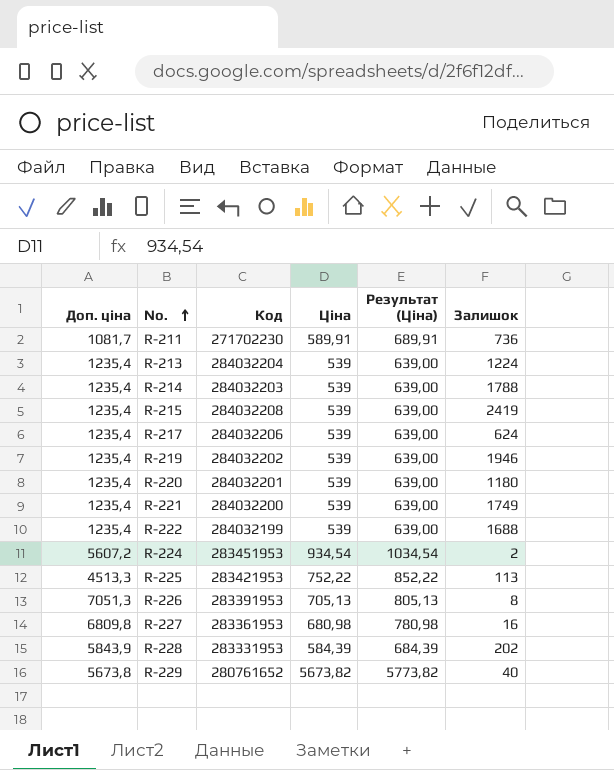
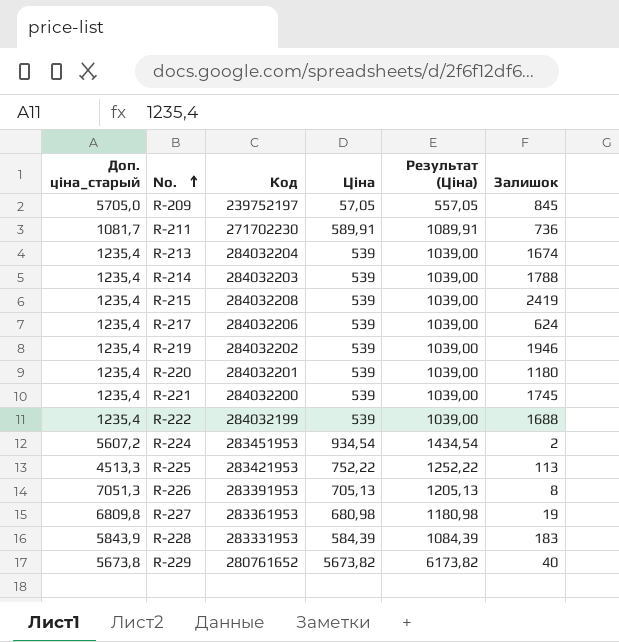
column name: Доп. ціна -> Доп. ціна_старый
column Результат (Ціна) | formula: [Ціна] + 100 -> [Ціна] + 500
row R-209: none -> 5705,0 | 239752197 | 57,05 | 557,05 | 845
R-213 | Залишок: 1224 -> 1674
R-221 | Залишок: 1749 -> 1745
R-227 | Залишок: 16 -> 19
R-228 | Залишок: 202 -> 183

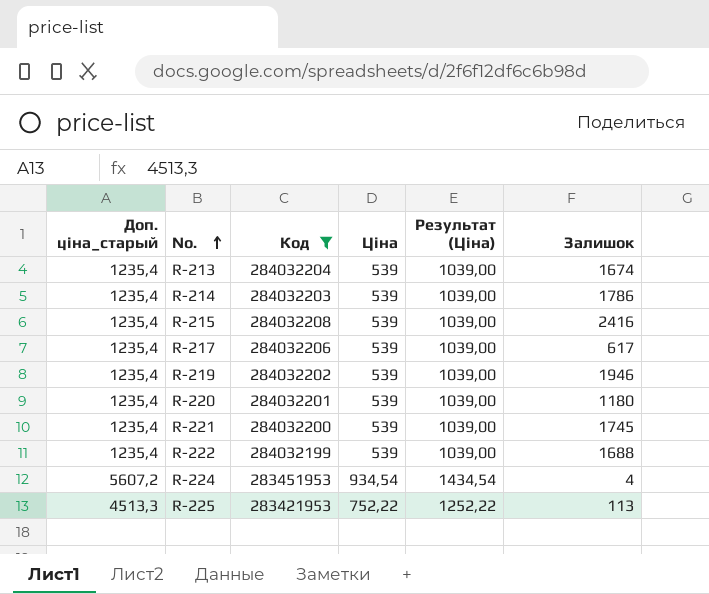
filter: none -> Код >= 283421953
R-214 | Залишок: 1788 -> 1786
R-215 | Залишок: 2419 -> 2416
R-217 | Залишок: 624 -> 617
R-224 | Залишок: 2 -> 4

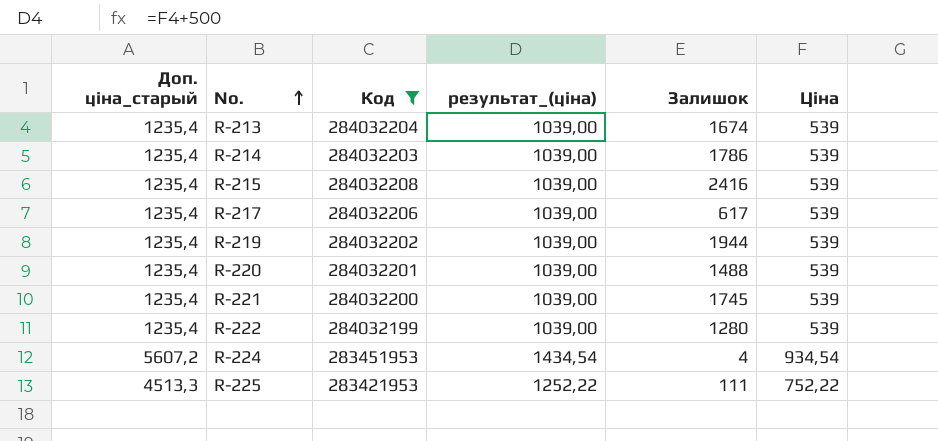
column name: Результат (Ціна) -> результат_(ціна)
column Ціна | position: 4 -> 6
R-219 | Залишок: 1946 -> 1944
R-220 | Залишок: 1180 -> 1488
R-222 | Залишок: 1688 -> 1280
R-225 | Залишок: 113 -> 111

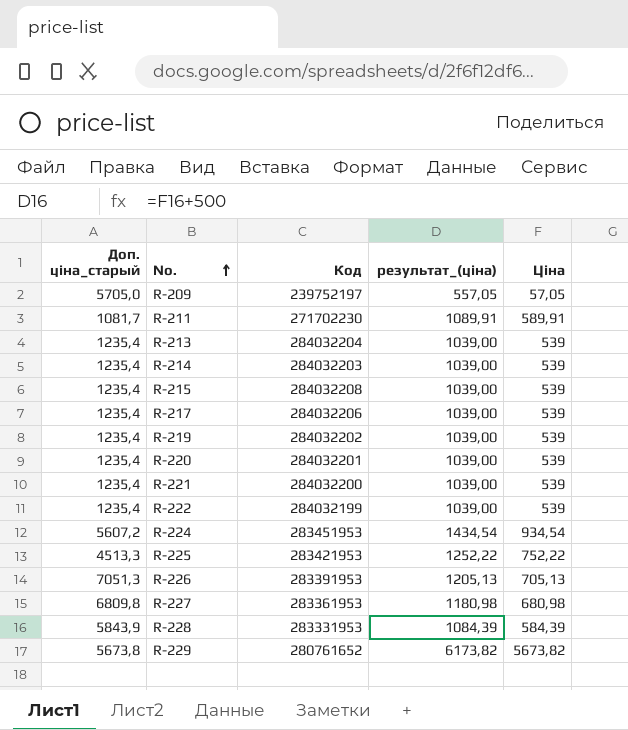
filter: Код >= 283421953 -> none
column Залишок | position: 5 -> none

